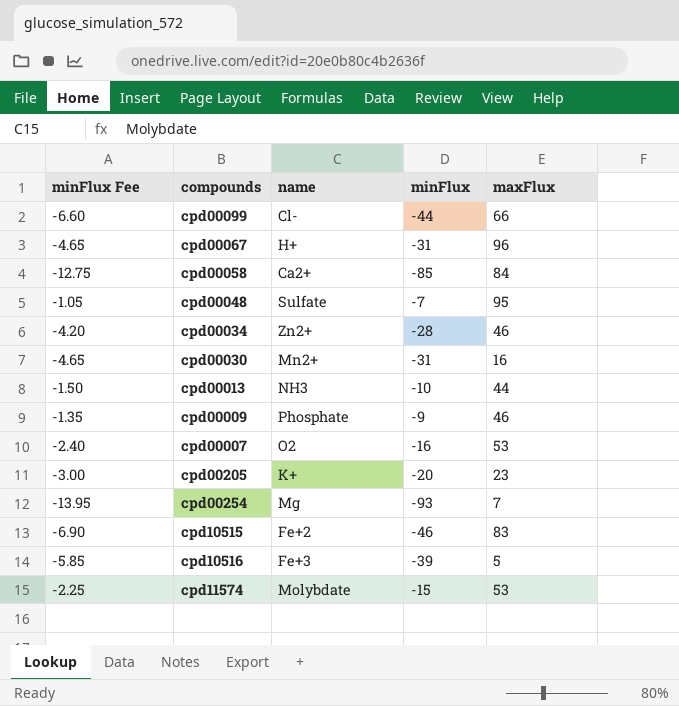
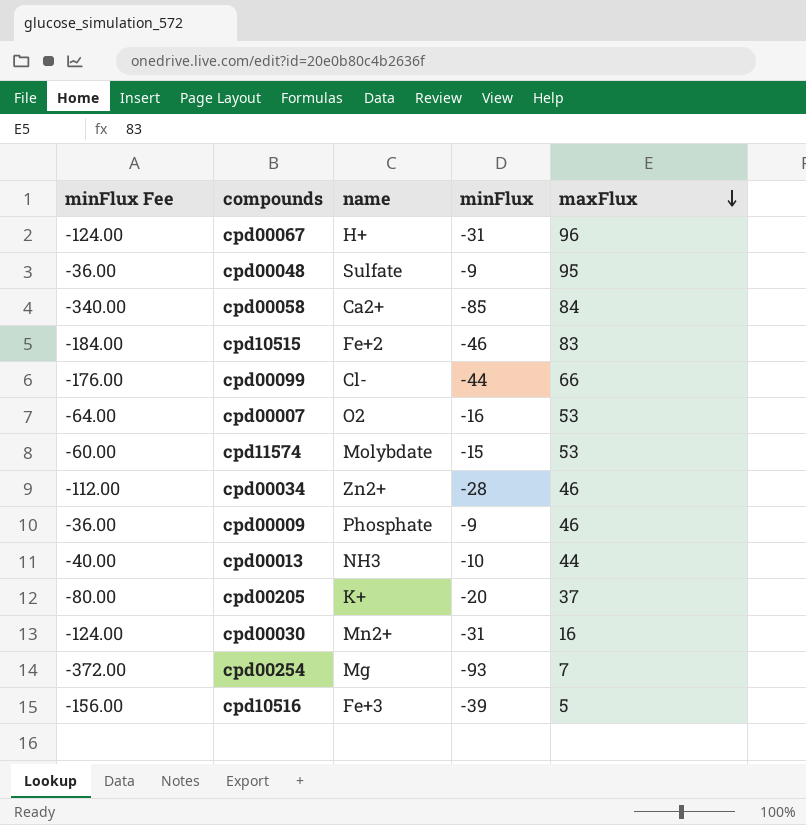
row order: none -> maxFlux descending
column minFlux Fee | formula: [minFlux] * 0.15 -> [minFlux] * 4
cpd00048 | minFlux: -7 -> -9
cpd00205 | maxFlux: 23 -> 37

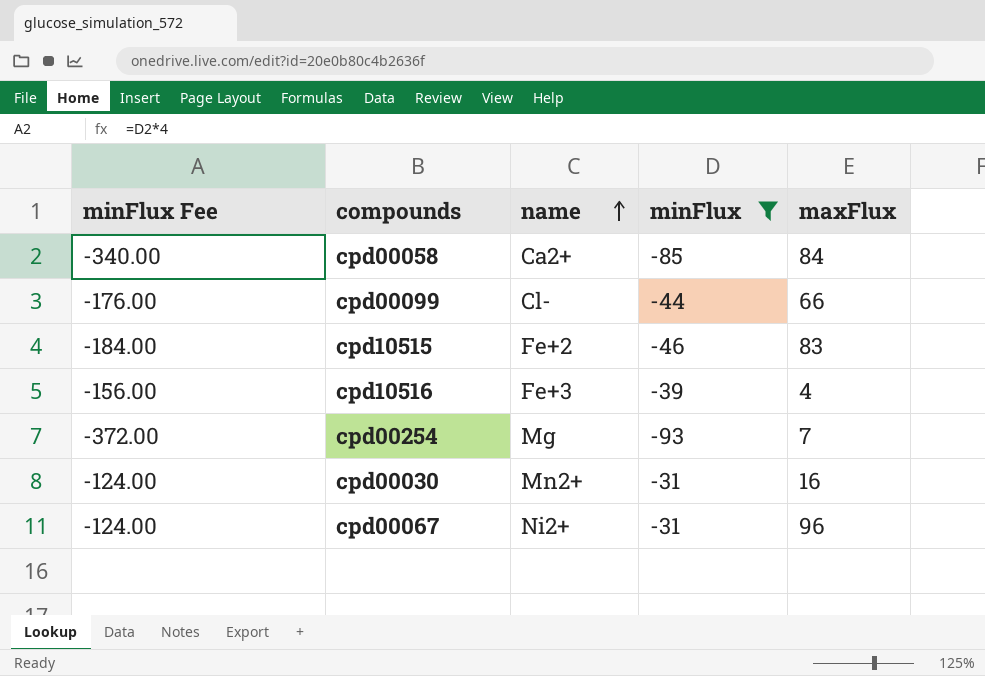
filter: none -> minFlux <= -31
row order: maxFlux descending -> name ascending
cpd10516 | maxFlux: 5 -> 4
cpd00067 | name: H+ -> Ni2+

